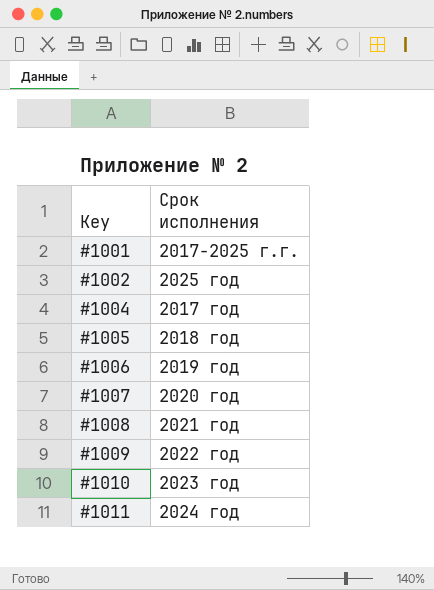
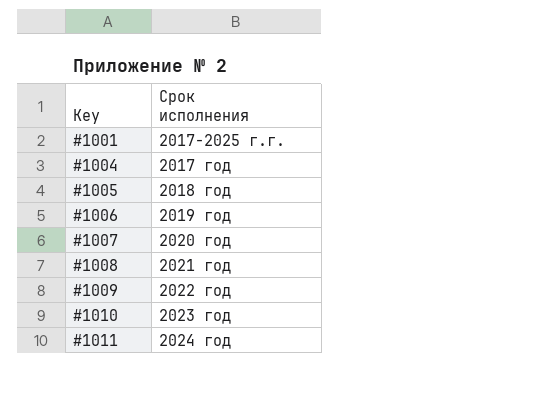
row #1002: 2025 год -> none

